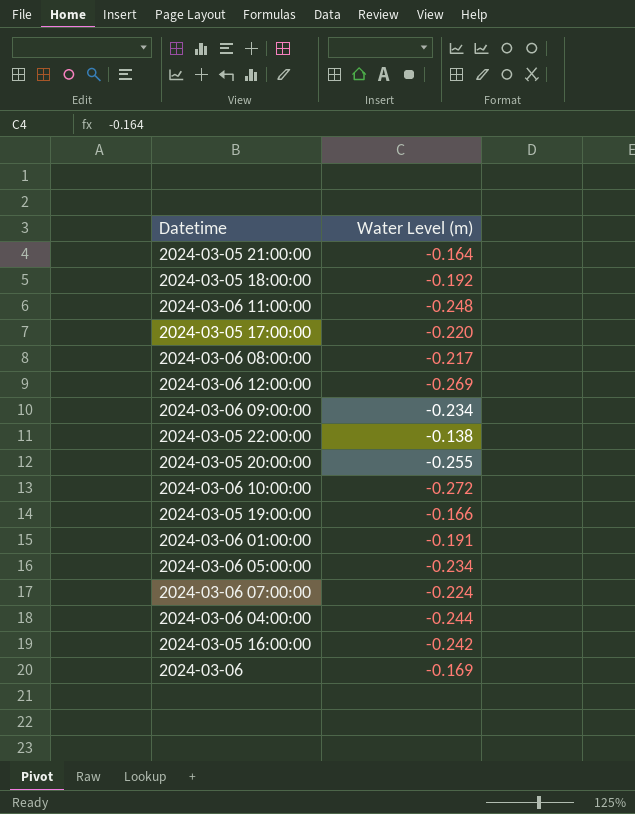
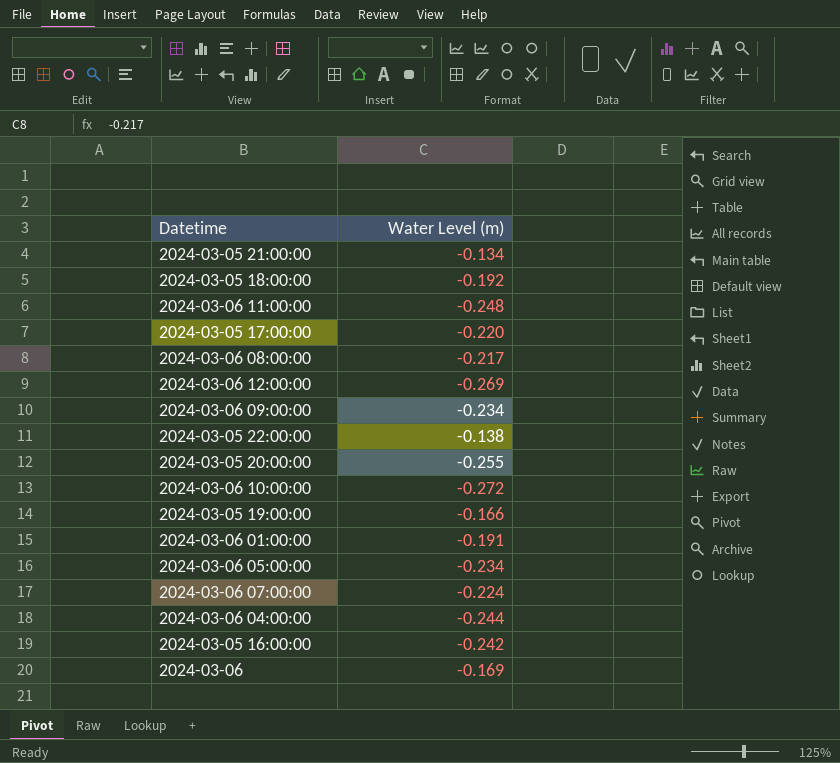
2024-03-05 21:00:00 | Water Level (m): -0.164 -> -0.134

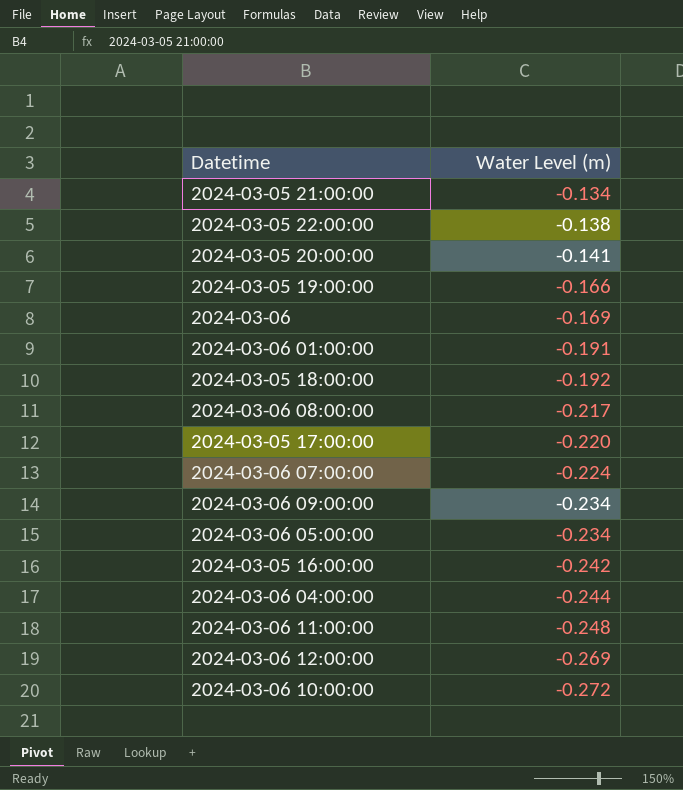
row order: none -> Water Level (m) descending
2024-03-05 20:00:00 | Water Level (m): -0.255 -> -0.141

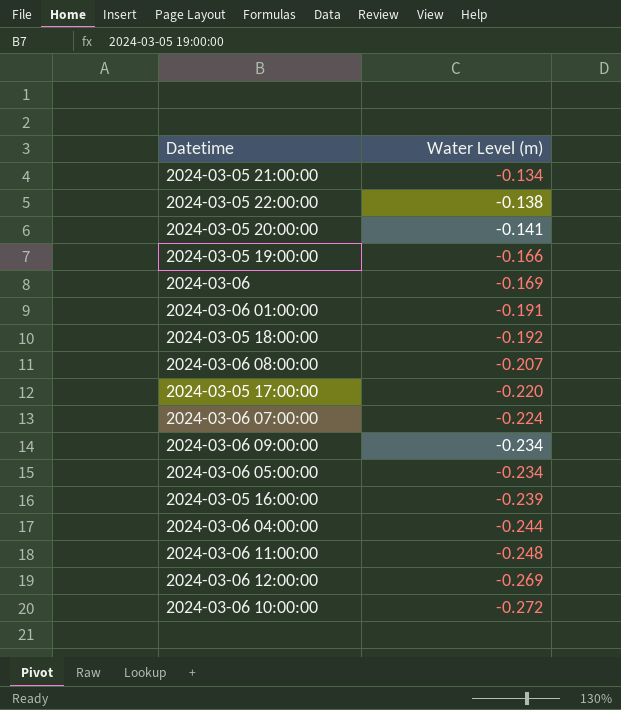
2024-03-06 08:00:00 | Water Level (m): -0.217 -> -0.207
2024-03-05 16:00:00 | Water Level (m): -0.242 -> -0.239

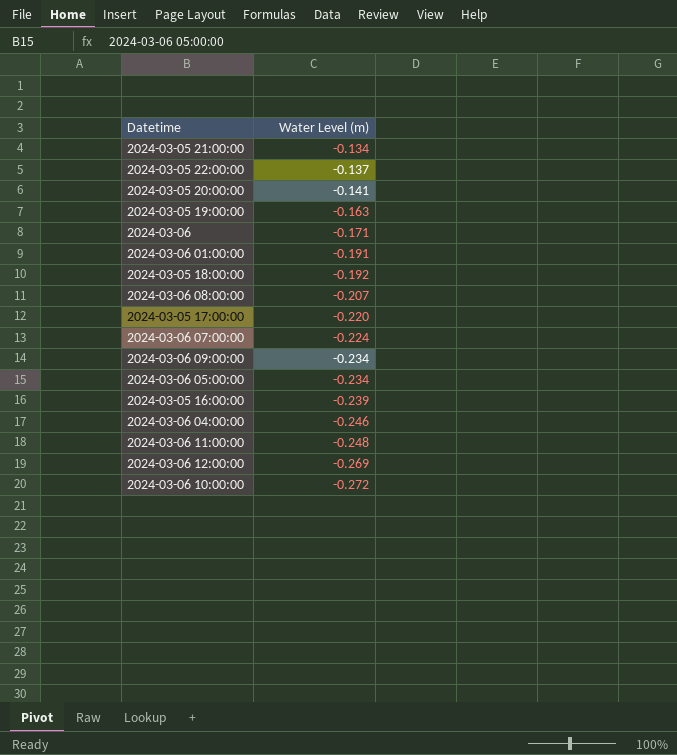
2024-03-05 22:00:00 | Water Level (m): -0.138 -> -0.137
2024-03-05 19:00:00 | Water Level (m): -0.166 -> -0.163
2024-03-06 | Water Level (m): -0.169 -> -0.171
2024-03-06 04:00:00 | Water Level (m): -0.244 -> -0.246

